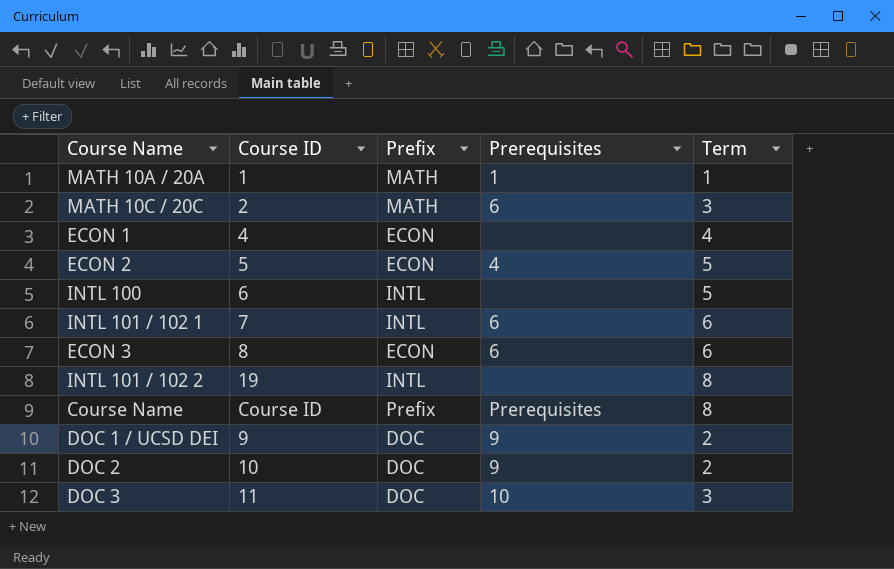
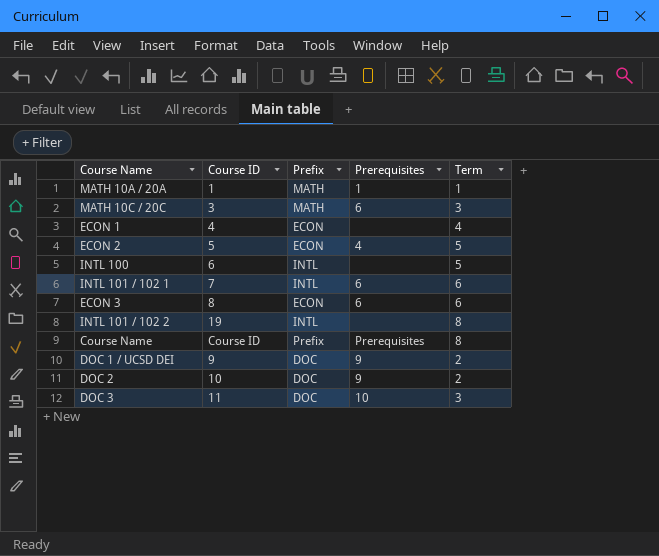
MATH 10C / 20C | Course ID: 2 -> 3

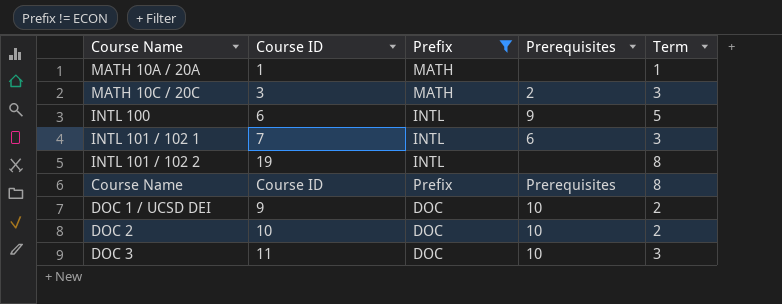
filter: none -> Prefix != ECON
MATH 10A / 20A | Prerequisites: 1 -> none
MATH 10C / 20C | Prerequisites: 6 -> 2
INTL 100 | Prerequisites: none -> 9
INTL 101 / 102 1 | Term: 6 -> 3
DOC 1 / UCSD DEI | Prerequisites: 9 -> 10
DOC 2 | Prerequisites: 9 -> 10

